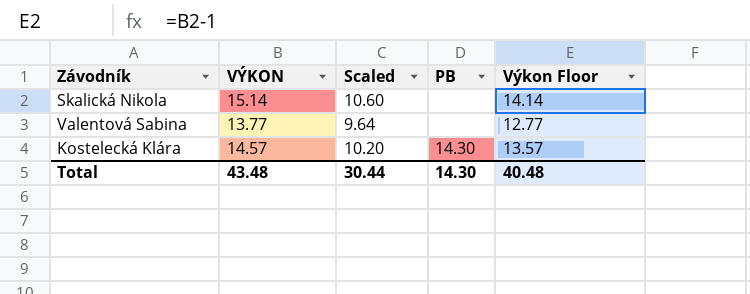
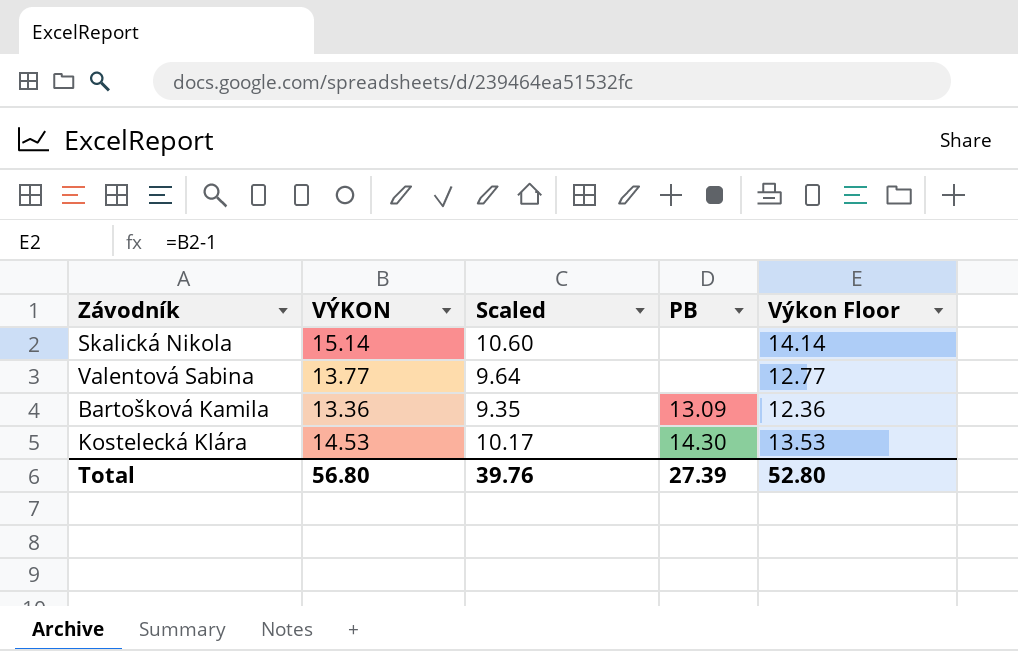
row Bartošková Kamila: none -> 13.36 | 9.35 | 13.09 | 12.36
Kostelecká Klára | VÝKON: 14.57 -> 14.53
Kostelecká Klára | Scaled: 10.20 -> 10.17
Kostelecká Klára | Výkon Floor: 13.57 -> 13.53
Total | VÝKON: 43.48 -> 56.80
Total | Scaled: 30.44 -> 39.76
Total | PB: 14.30 -> 27.39
Total | Výkon Floor: 40.48 -> 52.80

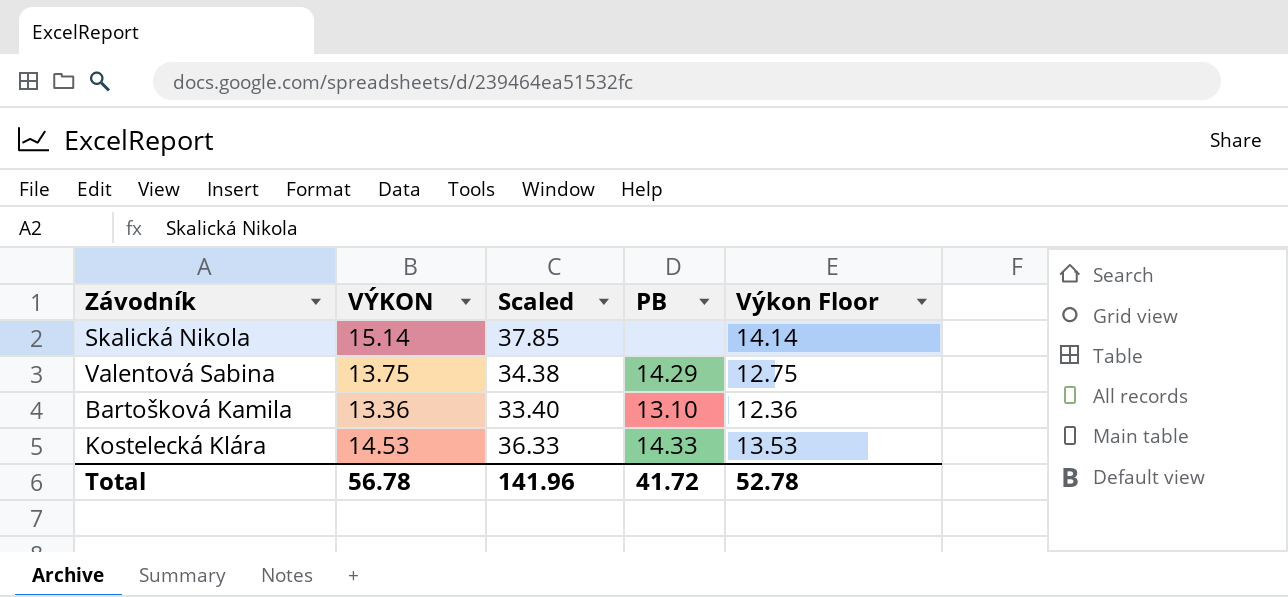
column Scaled | formula: [VÝKON] * 0.7 -> [VÝKON] * 2.5
Valentová Sabina | VÝKON: 13.77 -> 13.75
Valentová Sabina | PB: none -> 14.29
Valentová Sabina | Výkon Floor: 12.77 -> 12.75
Bartošková Kamila | PB: 13.09 -> 13.10
Kostelecká Klára | PB: 14.30 -> 14.33
Total | VÝKON: 56.80 -> 56.78
Total | Scaled: 39.76 -> 141.96
Total | PB: 27.39 -> 41.72
Total | Výkon Floor: 52.80 -> 52.78

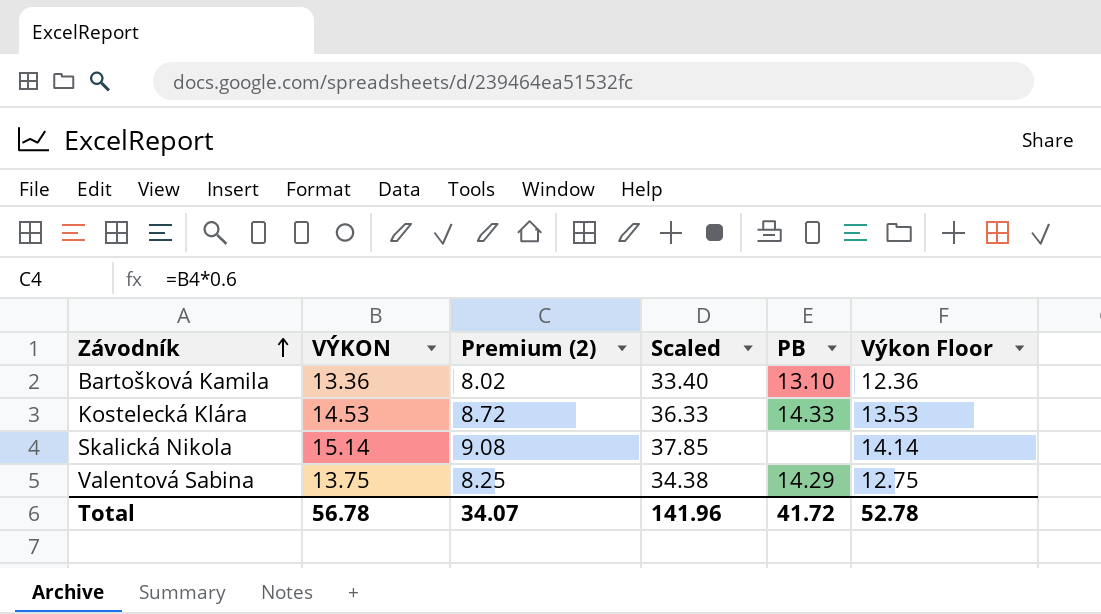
row order: none -> Závodník ascending
column Premium (2) | formula: none -> [VÝKON] * 0.6

